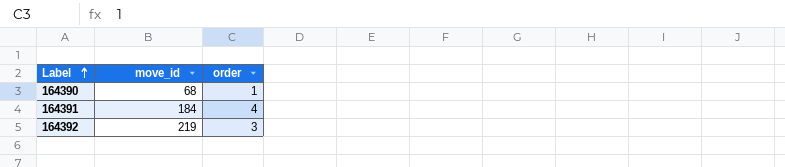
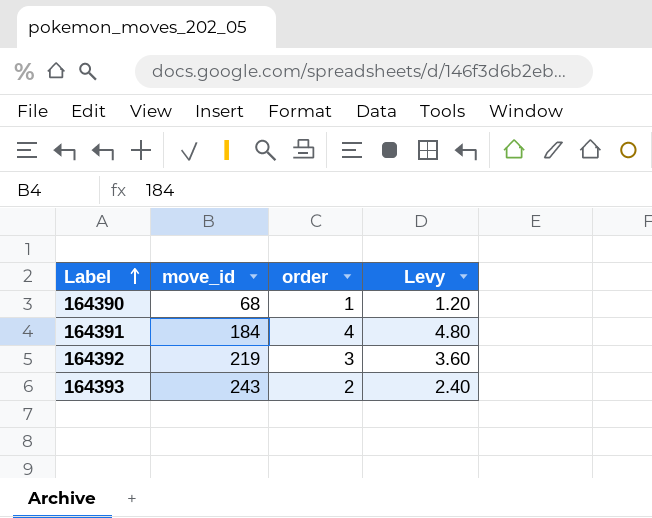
column Levy | formula: none -> [order] * 1.2
row 164393: none -> 243 | 2 | 2.40

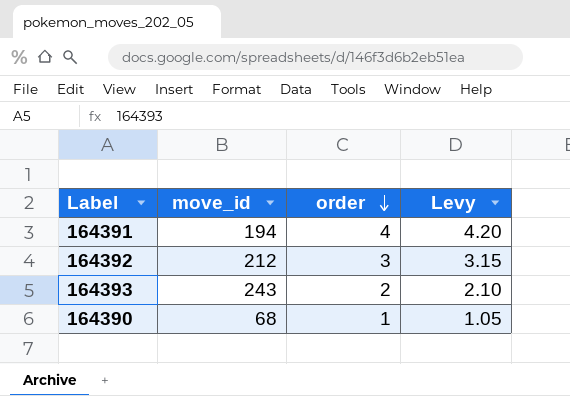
row order: Label ascending -> order descending
column Levy | formula: [order] * 1.2 -> [order] * 1.05
164391 | move_id: 184 -> 194
164392 | move_id: 219 -> 212

